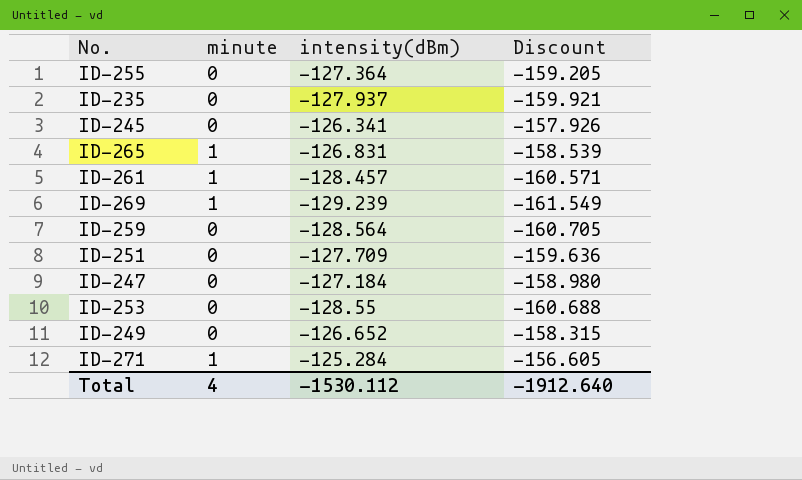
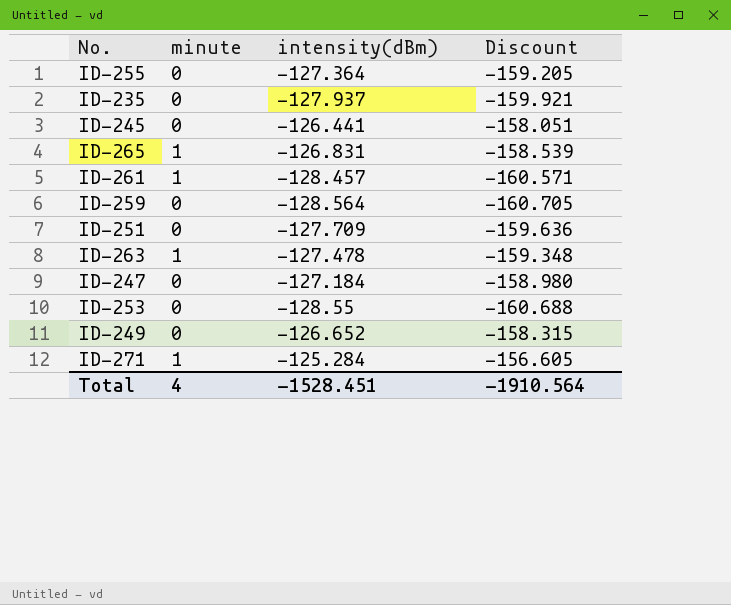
row ID-269: 1 | -129.239 | -161.549 -> none
ID-245 | intensity(dBm): -126.341 -> -126.441
ID-245 | Discount: -157.926 -> -158.051
row ID-263: none -> 1 | -127.478 | -159.348
Total | intensity(dBm): -1530.112 -> -1528.451
Total | Discount: -1912.640 -> -1910.564

